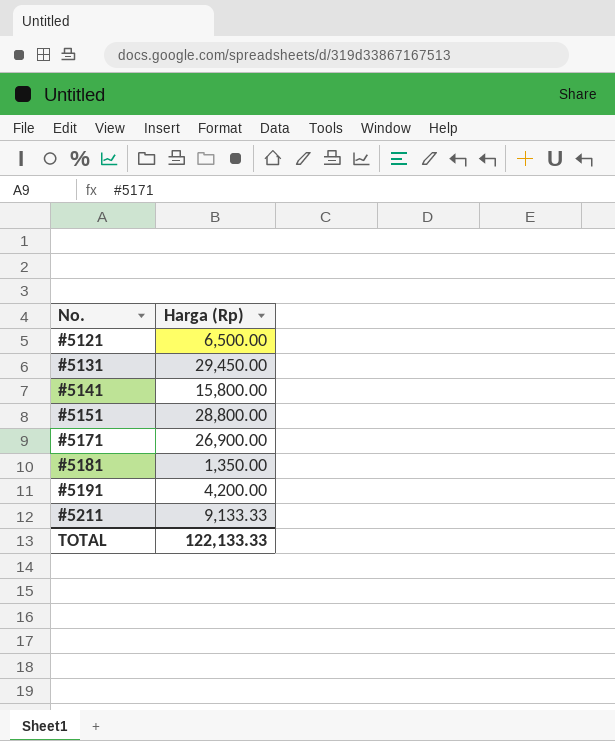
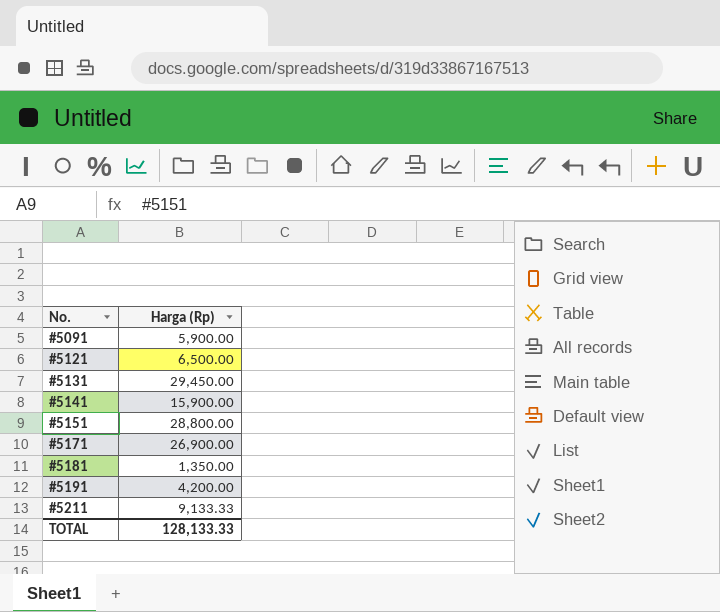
row #5091: none -> 5,900.00
#5141 | Harga (Rp): 15,800.00 -> 15,900.00
TOTAL | Harga (Rp): 122,133.33 -> 128,133.33

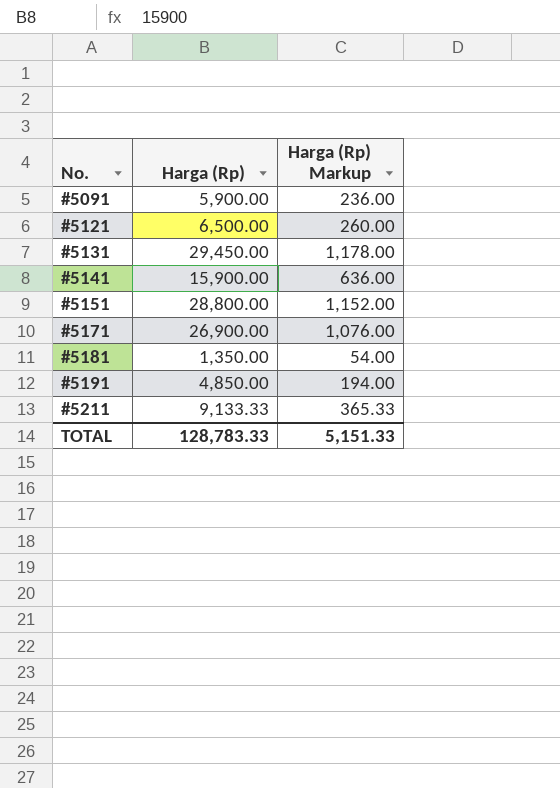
column Harga (Rp) Markup | formula: none -> [Harga (Rp)] * 0.04
#5191 | Harga (Rp): 4,200.00 -> 4,850.00
TOTAL | Harga (Rp): 128,133.33 -> 128,783.33

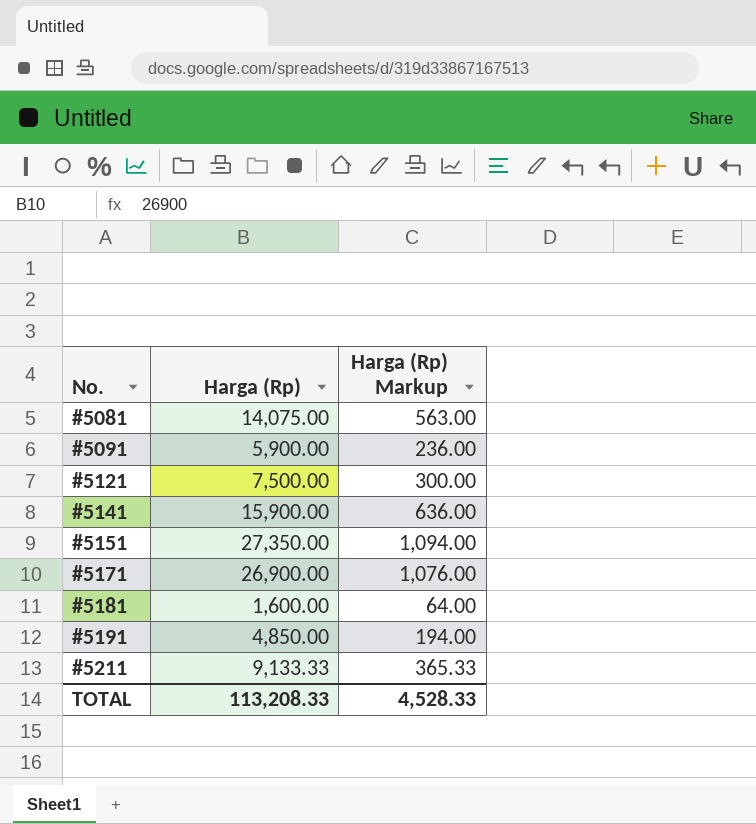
row #5131: 29,450.00 | 1,178.00 -> none
row #5081: none -> 14,075.00 | 563.00
#5121 | Harga (Rp): 6,500.00 -> 7,500.00
#5121 | Harga (Rp) Markup: 260.00 -> 300.00
#5151 | Harga (Rp): 28,800.00 -> 27,350.00
#5151 | Harga (Rp) Markup: 1,152.00 -> 1,094.00
#5181 | Harga (Rp): 1,350.00 -> 1,600.00
#5181 | Harga (Rp) Markup: 54.00 -> 64.00
TOTAL | Harga (Rp): 128,783.33 -> 113,208.33
TOTAL | Harga (Rp) Markup: 5,151.33 -> 4,528.33

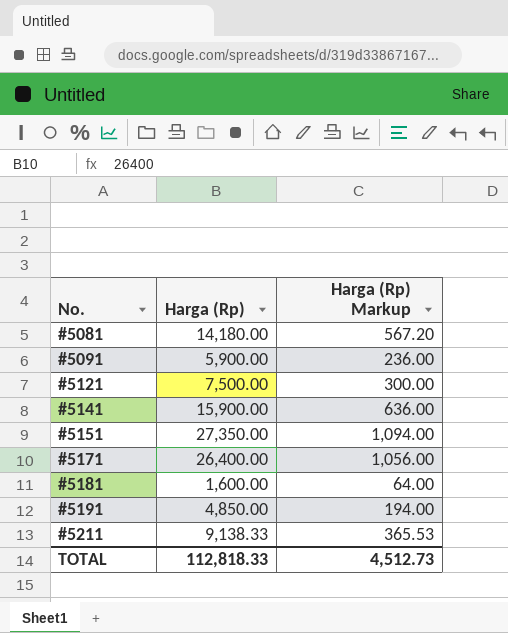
#5081 | Harga (Rp): 14,075.00 -> 14,180.00
#5081 | Harga (Rp) Markup: 563.00 -> 567.20
#5171 | Harga (Rp): 26,900.00 -> 26,400.00
#5171 | Harga (Rp) Markup: 1,076.00 -> 1,056.00
#5211 | Harga (Rp): 9,133.33 -> 9,138.33
#5211 | Harga (Rp) Markup: 365.33 -> 365.53
TOTAL | Harga (Rp): 113,208.33 -> 112,818.33
TOTAL | Harga (Rp) Markup: 4,528.33 -> 4,512.73

